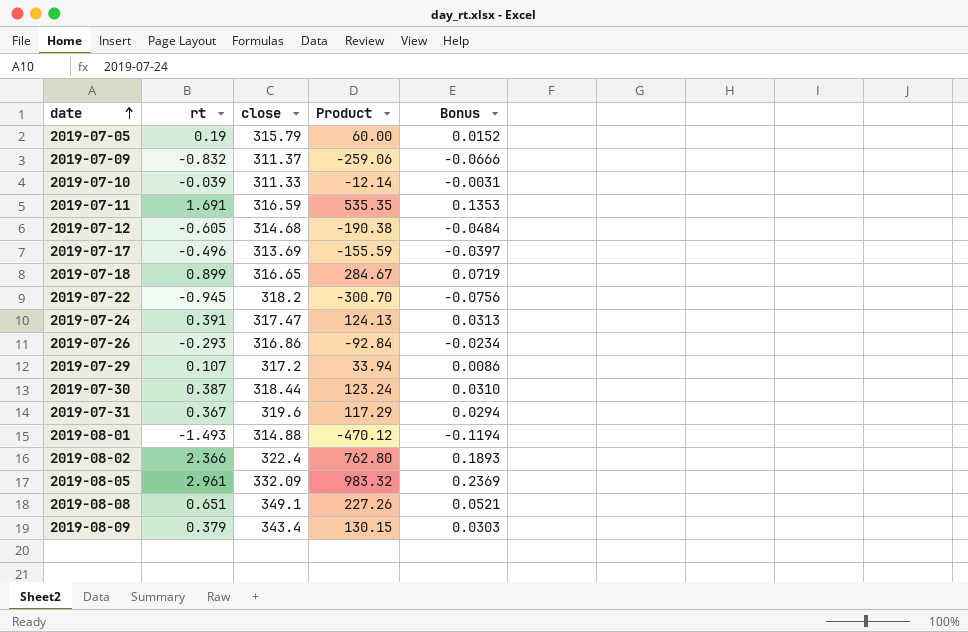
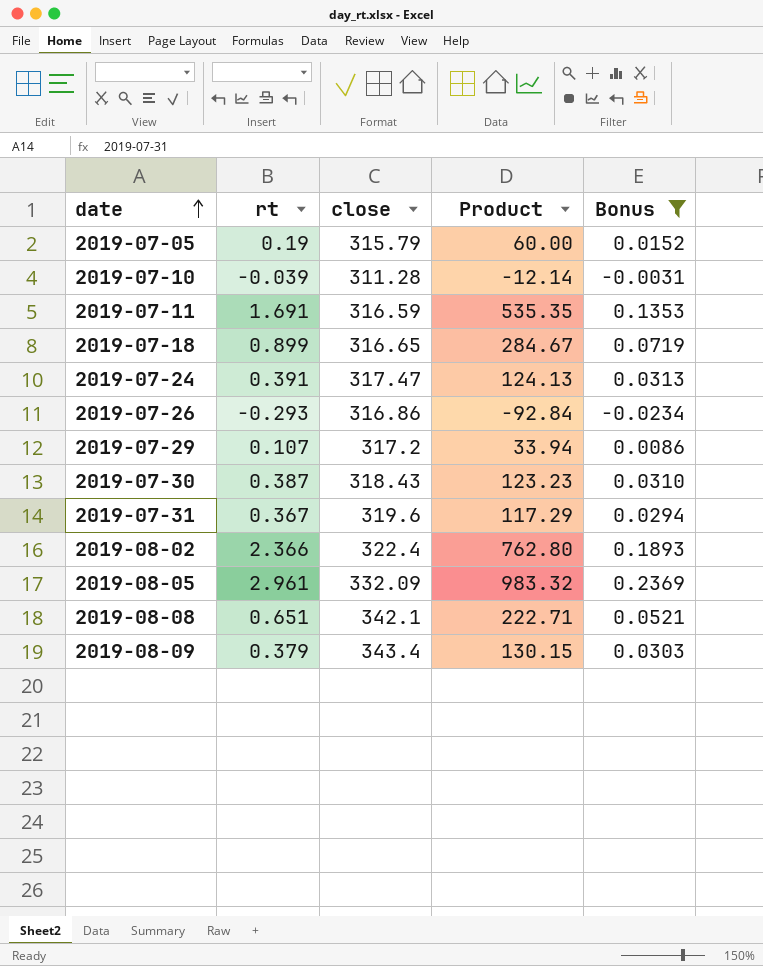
filter: none -> Bonus >= -0.0234
2019-07-10 | close: 311.33 -> 311.28
2019-07-30 | close: 318.44 -> 318.43
2019-07-30 | Product: 123.24 -> 123.23
2019-08-08 | close: 349.1 -> 342.1
2019-08-08 | Product: 227.26 -> 222.71

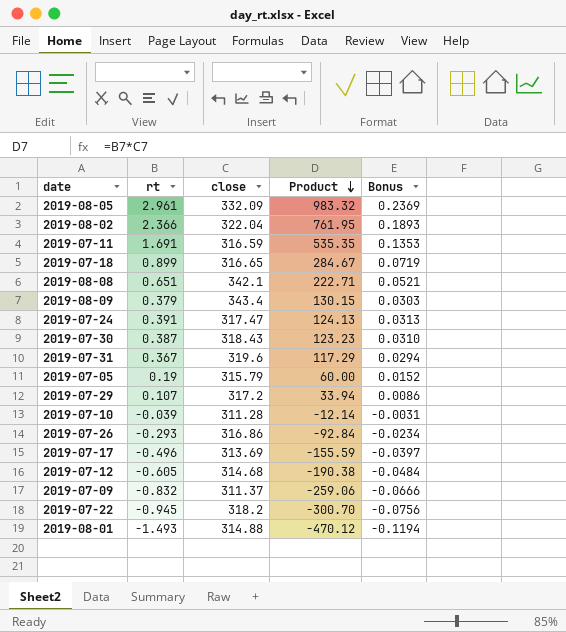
filter: Bonus >= -0.0234 -> none
row order: date ascending -> Product descending
2019-08-02 | close: 322.4 -> 322.04
2019-08-02 | Product: 762.80 -> 761.95

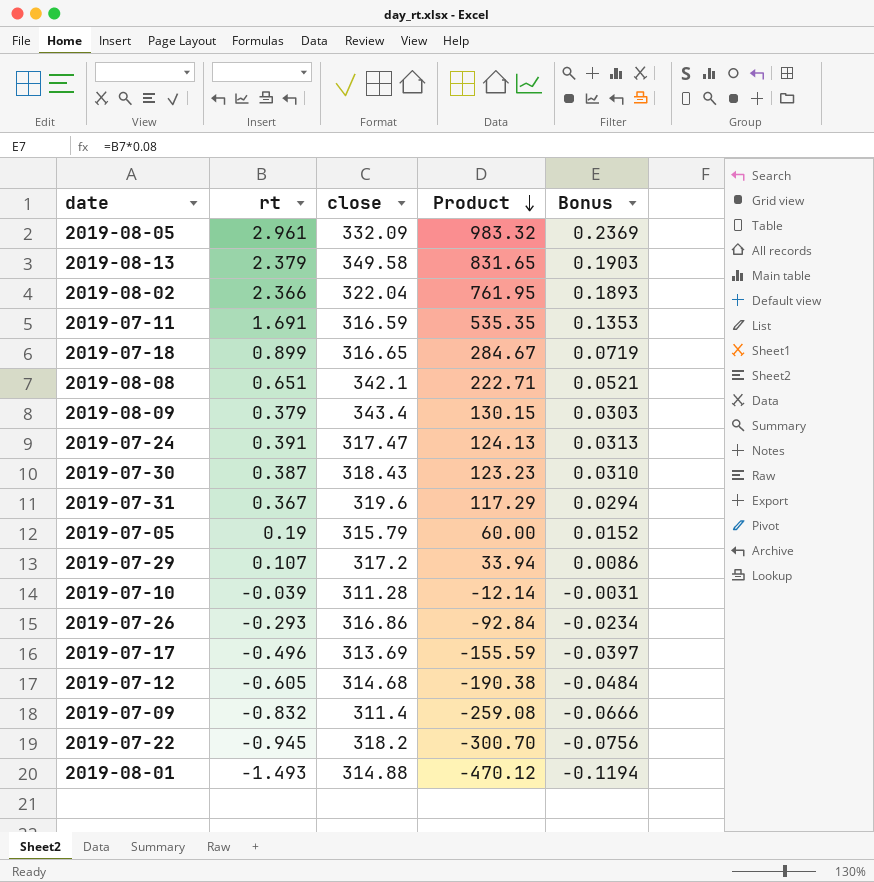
row 2019-08-13: none -> 2.379 | 349.58 | 831.65 | 0.1903
2019-07-09 | close: 311.37 -> 311.4
2019-07-09 | Product: -259.06 -> -259.08

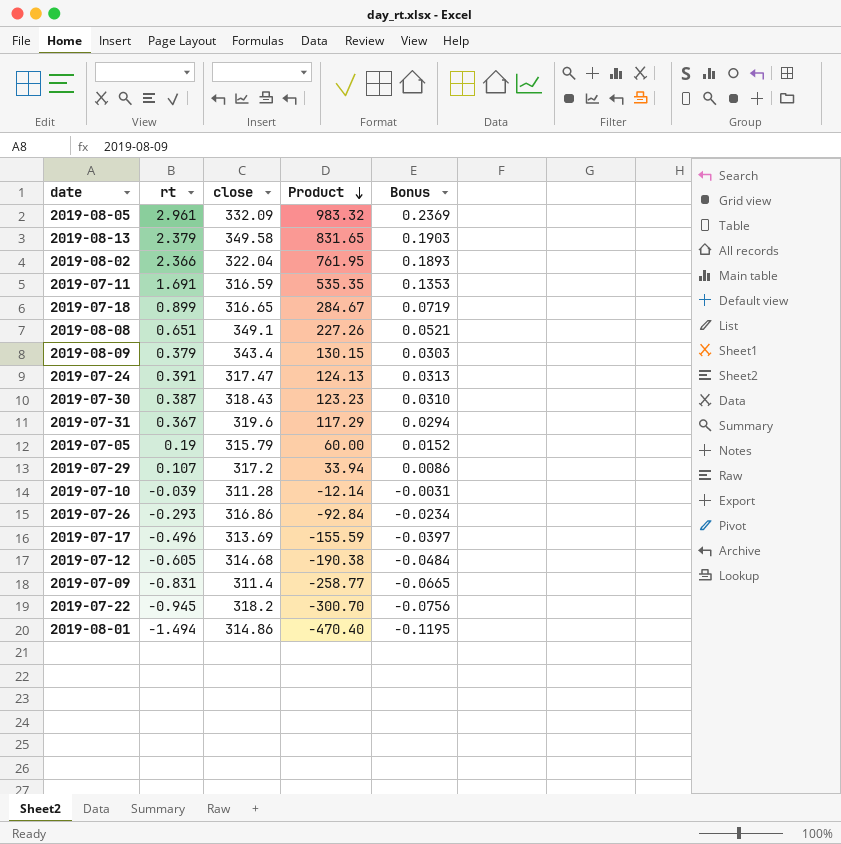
2019-08-08 | close: 342.1 -> 349.1
2019-08-08 | Product: 222.71 -> 227.26
2019-07-09 | rt: -0.832 -> -0.831
2019-07-09 | Product: -259.08 -> -258.77
2019-07-09 | Bonus: -0.0666 -> -0.0665
2019-08-01 | rt: -1.493 -> -1.494
2019-08-01 | close: 314.88 -> 314.86
2019-08-01 | Product: -470.12 -> -470.40
2019-08-01 | Bonus: -0.1194 -> -0.1195

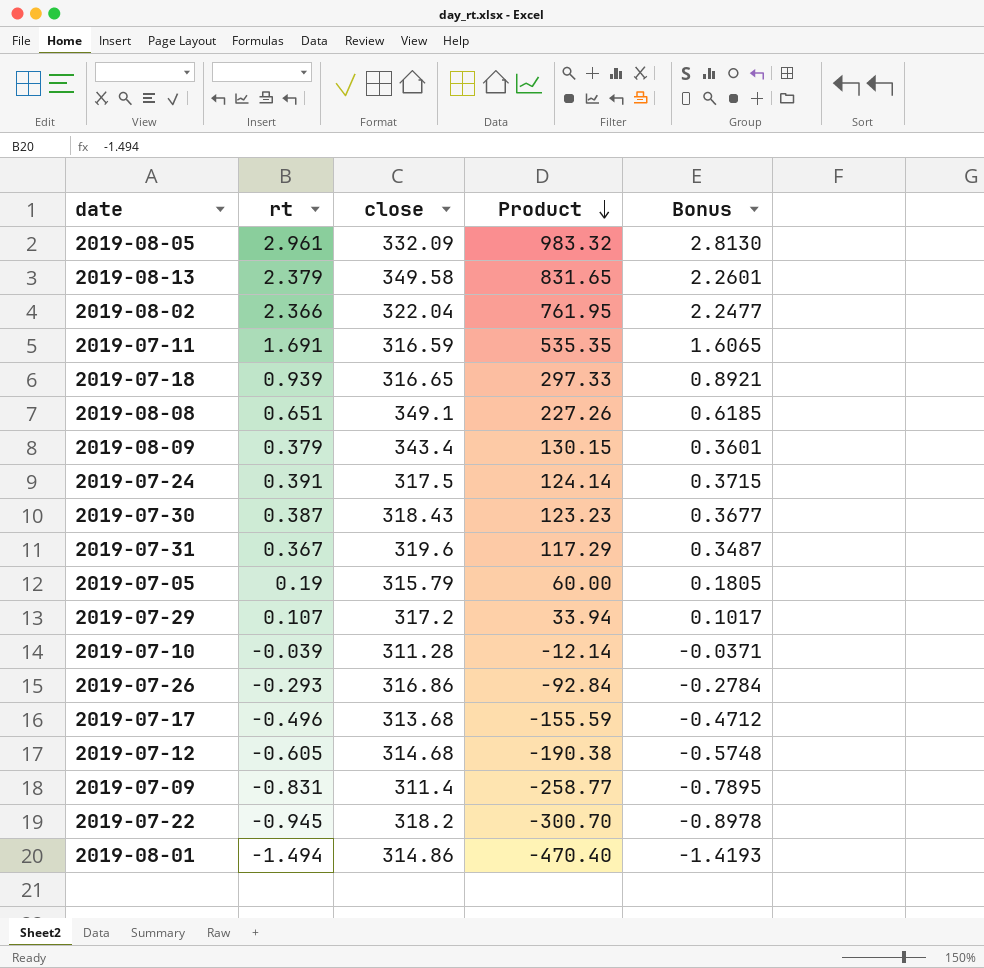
column Bonus | formula: [rt] * 0.08 -> [rt] * 0.95
2019-07-18 | rt: 0.899 -> 0.939
2019-07-18 | Product: 284.67 -> 297.33
2019-07-24 | close: 317.47 -> 317.5
2019-07-24 | Product: 124.13 -> 124.14
2019-07-17 | close: 313.69 -> 313.68

